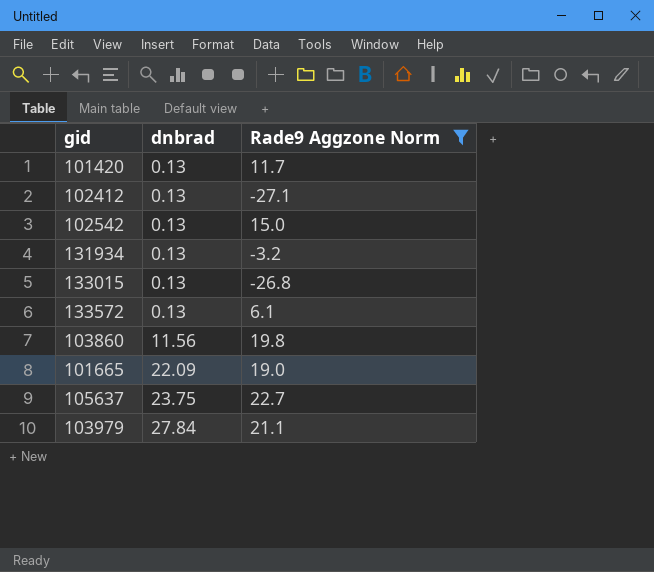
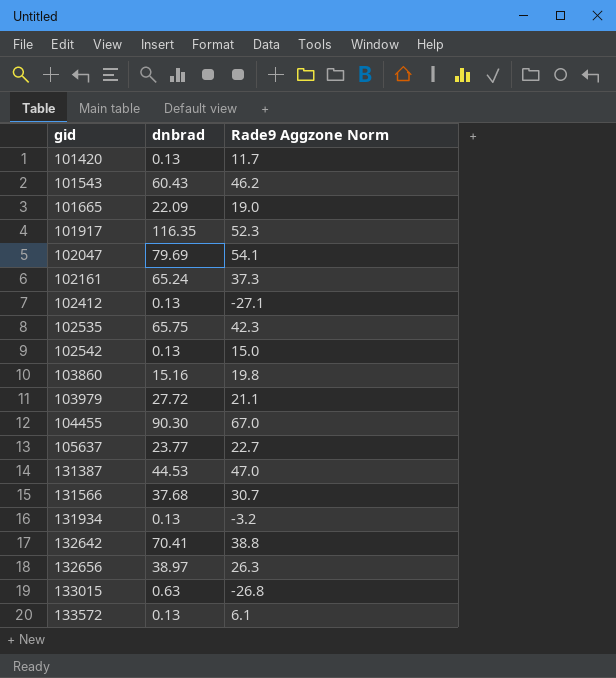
filter: Rade9 Aggzone Norm <= 22.7 -> none
row order: dnbrad ascending -> gid ascending
103860 | dnbrad: 11.56 -> 15.16
103979 | dnbrad: 27.84 -> 27.72
105637 | dnbrad: 23.75 -> 23.77
133015 | dnbrad: 0.13 -> 0.63

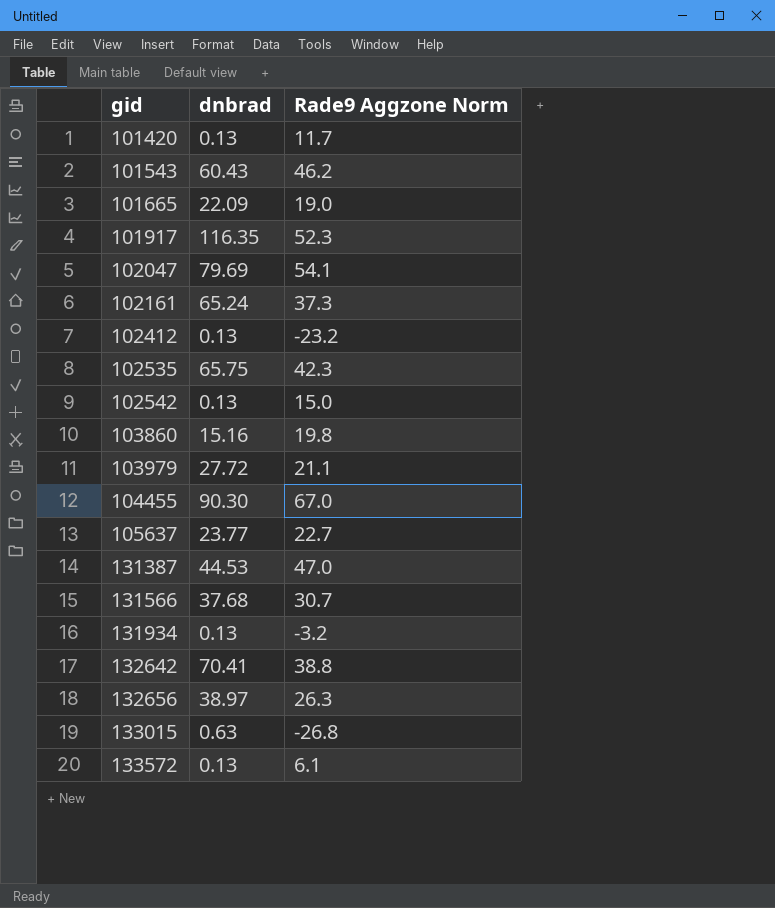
102412 | Rade9 Aggzone Norm: -27.1 -> -23.2

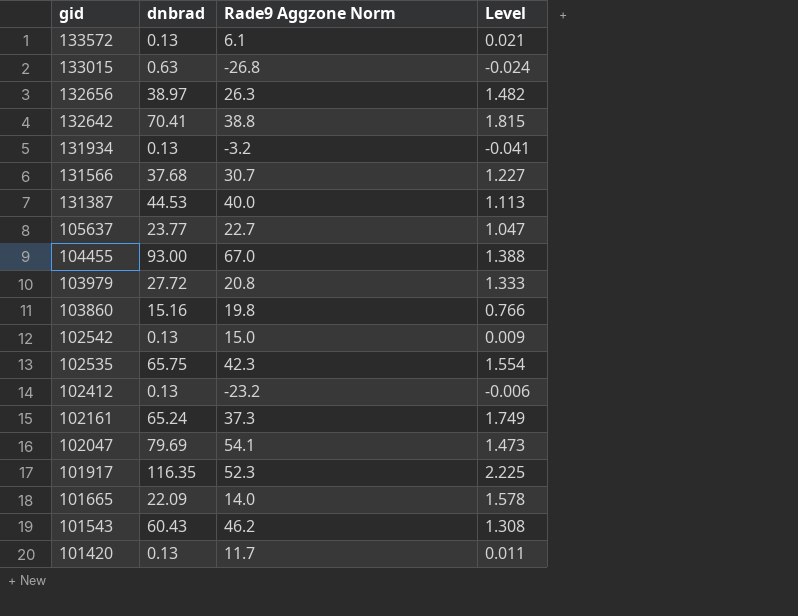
row order: gid ascending -> gid descending
column Level | formula: none -> [dnbrad] / [Rade9 Aggzone Norm]
131387 | Rade9 Aggzone Norm: 47.0 -> 40.0
104455 | dnbrad: 90.30 -> 93.00
103979 | Rade9 Aggzone Norm: 21.1 -> 20.8
101665 | Rade9 Aggzone Norm: 19.0 -> 14.0

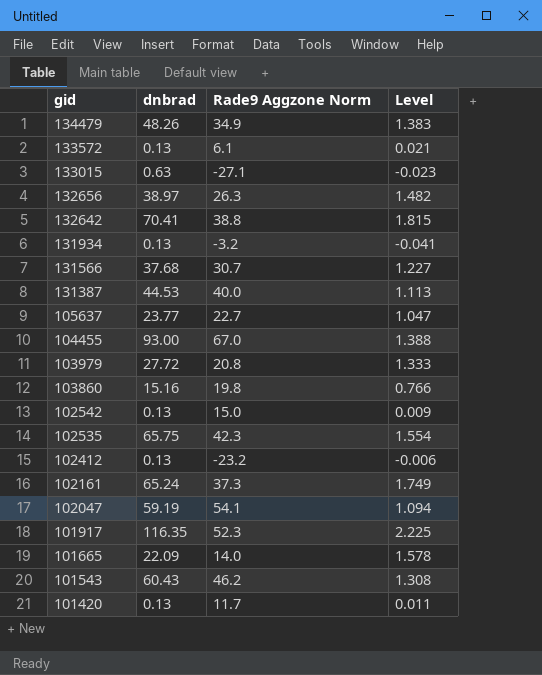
row 134479: none -> 48.26 | 34.9 | 1.383
133015 | Rade9 Aggzone Norm: -26.8 -> -27.1
133015 | Level: -0.024 -> -0.023
102047 | dnbrad: 79.69 -> 59.19
102047 | Level: 1.473 -> 1.094

